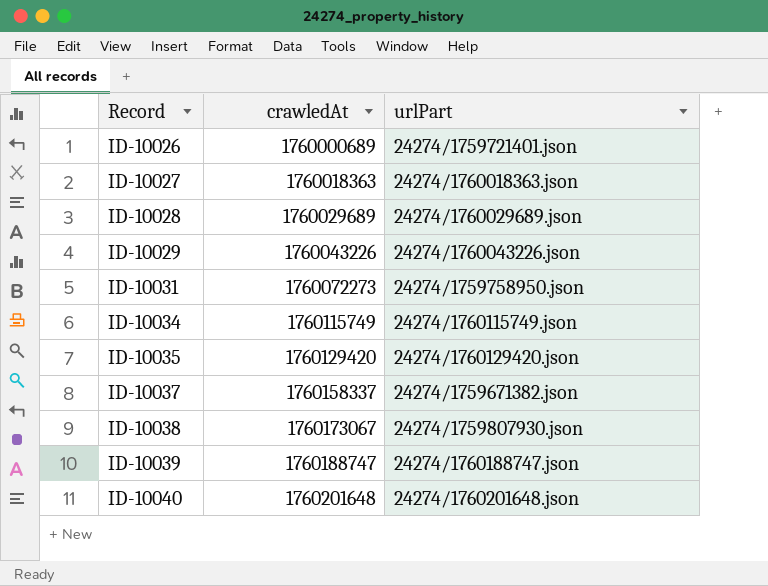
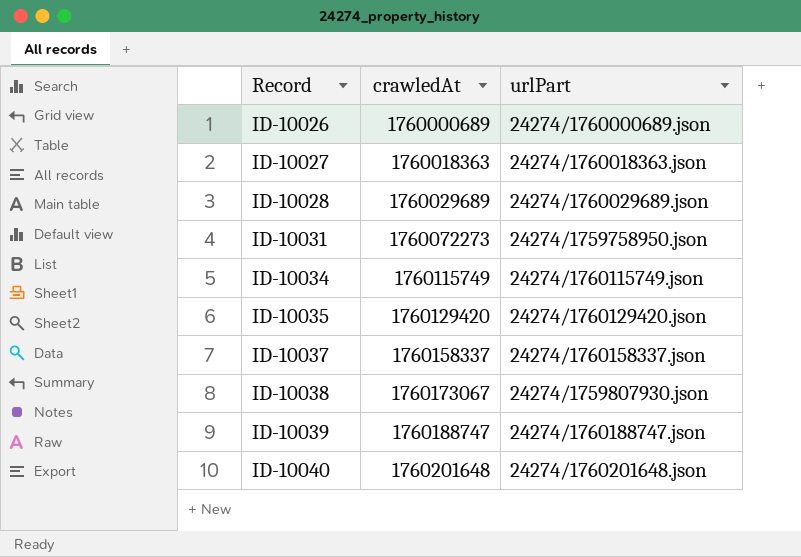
row ID-10029: 1760043226 | 24274/1760043226.json -> none
ID-10026 | urlPart: 24274/1759721401.json -> 24274/1760000689.json
ID-10037 | urlPart: 24274/1759671382.json -> 24274/1760158337.json

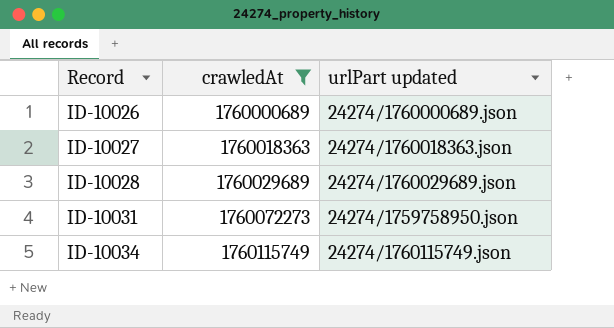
filter: none -> crawledAt <= 1760115749
column name: urlPart -> urlPart updated

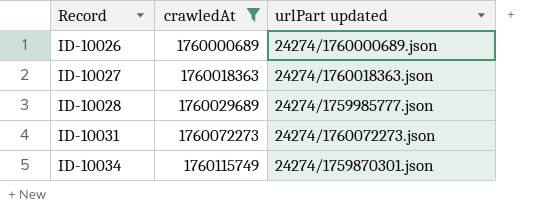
ID-10028 | urlPart updated: 24274/1760029689.json -> 24274/1759985777.json
ID-10031 | urlPart updated: 24274/1759758950.json -> 24274/1760072273.json
ID-10034 | urlPart updated: 24274/1760115749.json -> 24274/1759870301.json

